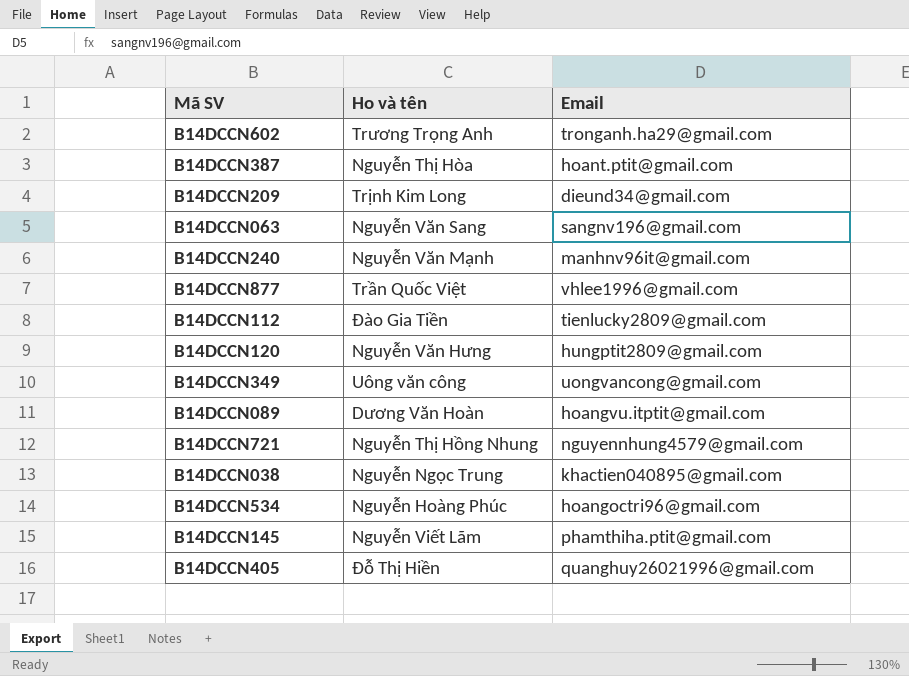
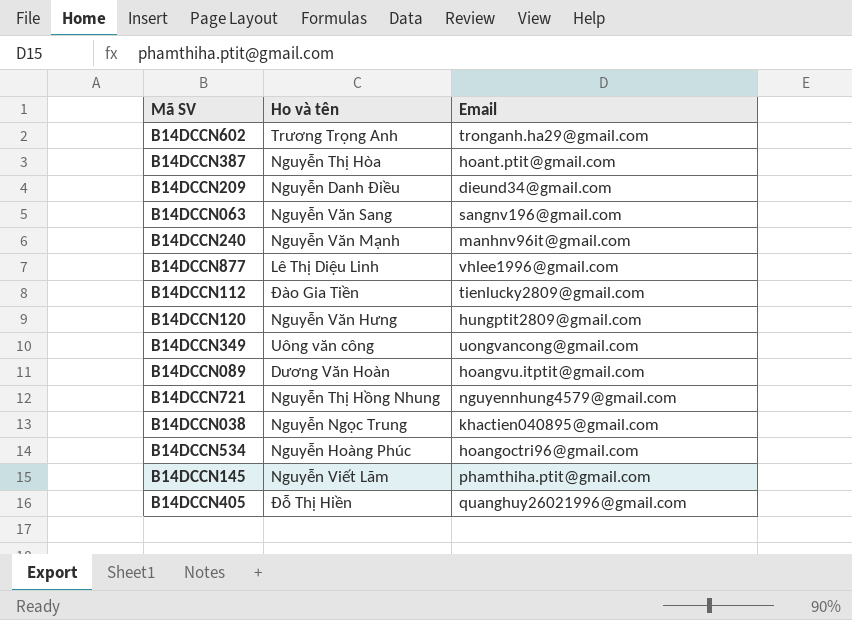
B14DCCN209 | Ho và tên: Trịnh Kim Long -> Nguyễn Danh Điều
B14DCCN877 | Ho và tên: Trần Quốc Việt -> Lê Thị Diệu Linh

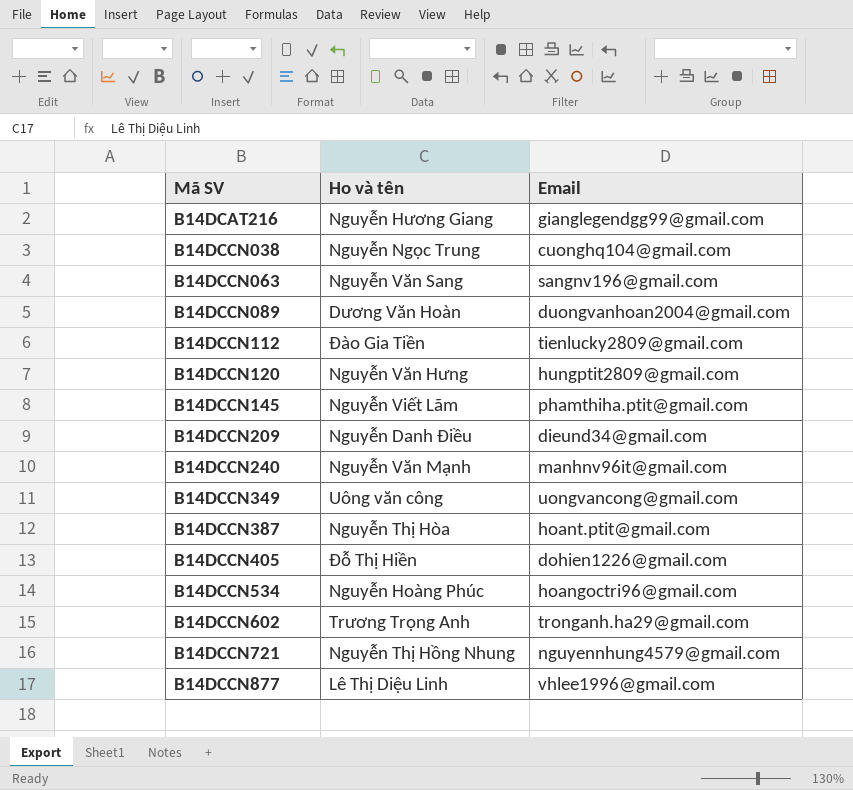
row order: none -> Mã SV ascending
row B14DCAT216: none -> Nguyễn Hương Giang | gianglegendgg99@gmail.com
B14DCCN038 | Email: khactien040895@gmail.com -> cuonghq104@gmail.com
B14DCCN089 | Email: hoangvu.itptit@gmail.com -> duongvanhoan2004@gmail.com
B14DCCN405 | Email: quanghuy26021996@gmail.com -> dohien1226@gmail.com

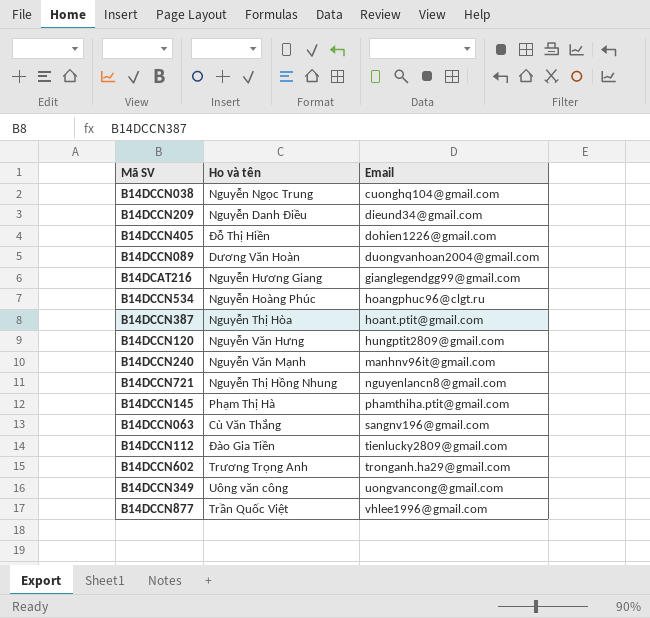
row order: Mã SV ascending -> Email ascending
B14DCCN534 | Email: hoangoctri96@gmail.com -> hoangphuc96@clgt.ru
B14DCCN721 | Email: nguyennhung4579@gmail.com -> nguyenlancn8@gmail.com
B14DCCN145 | Ho và tên: Nguyễn Viết Lãm -> Phạm Thị Hà
B14DCCN063 | Ho và tên: Nguyễn Văn Sang -> Cù Văn Thắng
B14DCCN877 | Ho và tên: Lê Thị Diệu Linh -> Trần Quốc Việt

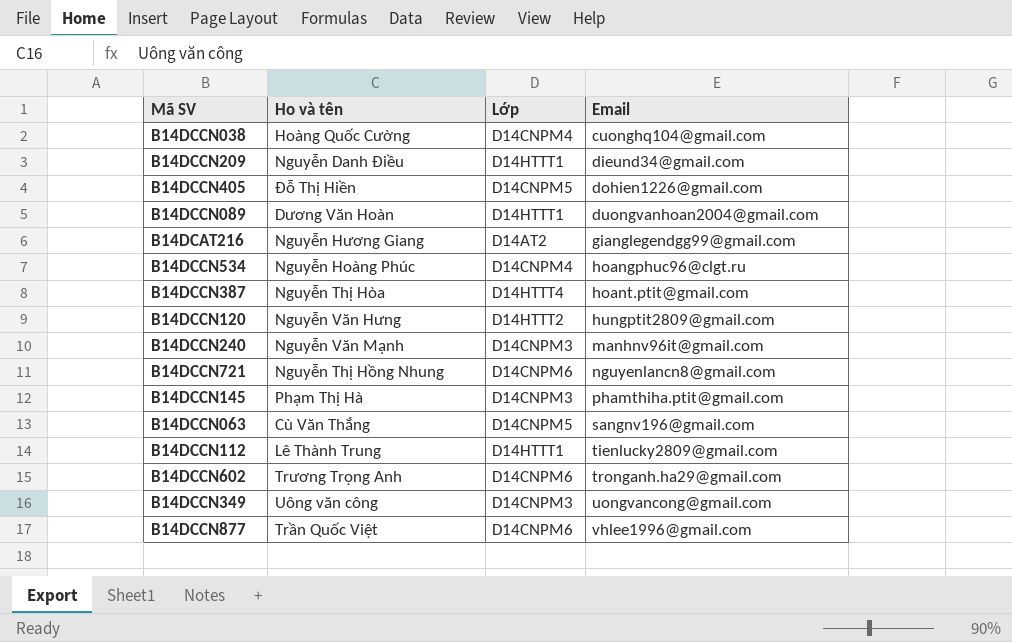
column Lớp | position: none -> 3
B14DCCN038 | Ho và tên: Nguyễn Ngọc Trung -> Hoàng Quốc Cường
B14DCCN112 | Ho và tên: Đào Gia Tiền -> Lê Thành Trung

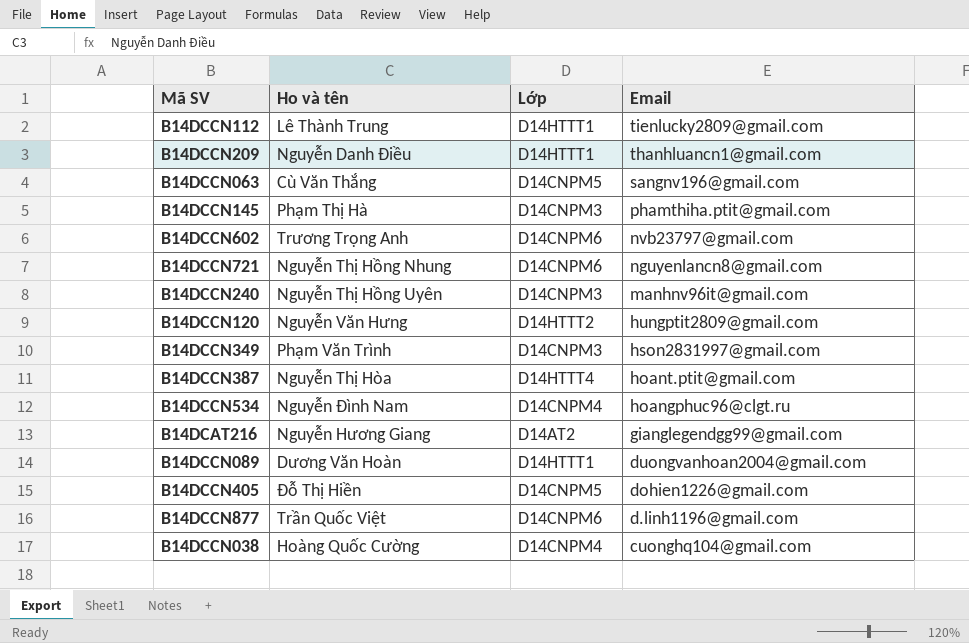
row order: Email ascending -> Email descending
B14DCCN209 | Email: dieund34@gmail.com -> thanhluancn1@gmail.com
B14DCCN602 | Email: tronganh.ha29@gmail.com -> nvb23797@gmail.com
B14DCCN240 | Ho và tên: Nguyễn Văn Mạnh -> Nguyễn Thị Hồng Uyên
B14DCCN349 | Ho và tên: Uông văn công -> Phạm Văn Trình
B14DCCN349 | Email: uongvancong@gmail.com -> hson2831997@gmail.com
B14DCCN534 | Ho và tên: Nguyễn Hoàng Phúc -> Nguyễn Đình Nam
B14DCCN877 | Email: vhlee1996@gmail.com -> d.linh1196@gmail.com

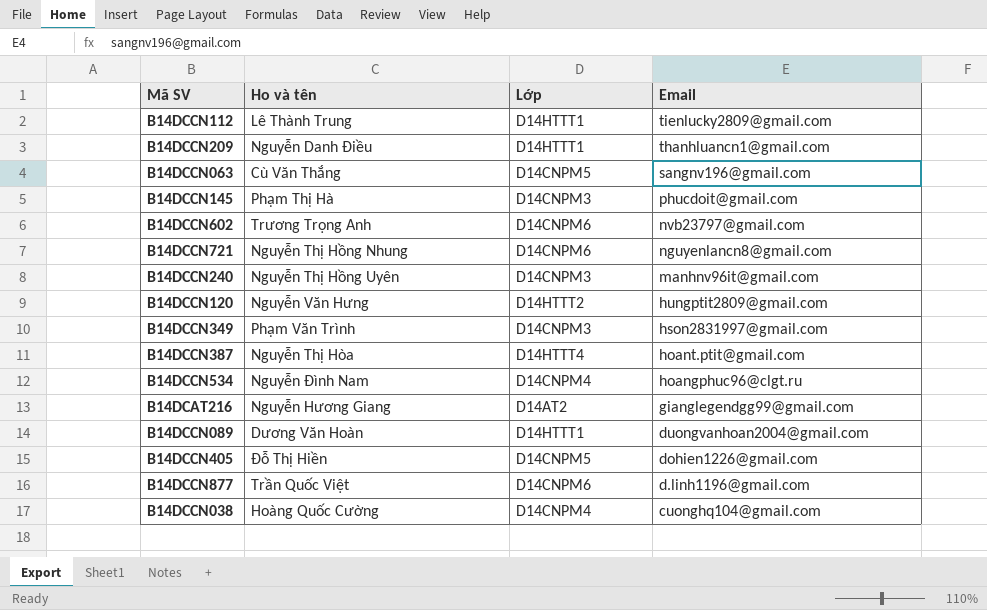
B14DCCN145 | Email: phamthiha.ptit@gmail.com -> phucdoit@gmail.com

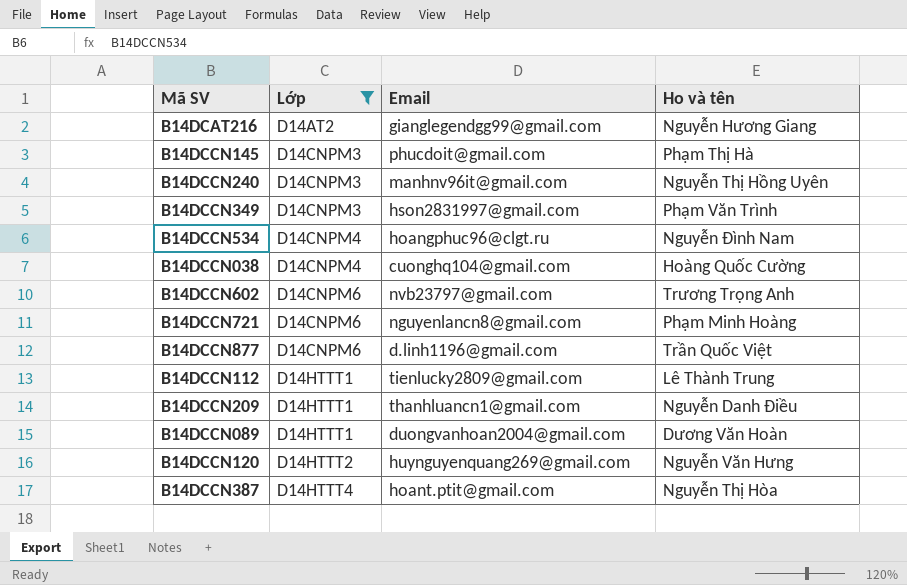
filter: none -> Lớp != D14CNPM5
row order: Email descending -> Lớp ascending
column Ho và tên | position: 2 -> 4
B14DCCN721 | Ho và tên: Nguyễn Thị Hồng Nhung -> Phạm Minh Hoàng
B14DCCN120 | Email: hungptit2809@gmail.com -> huynguyenquang269@gmail.com

